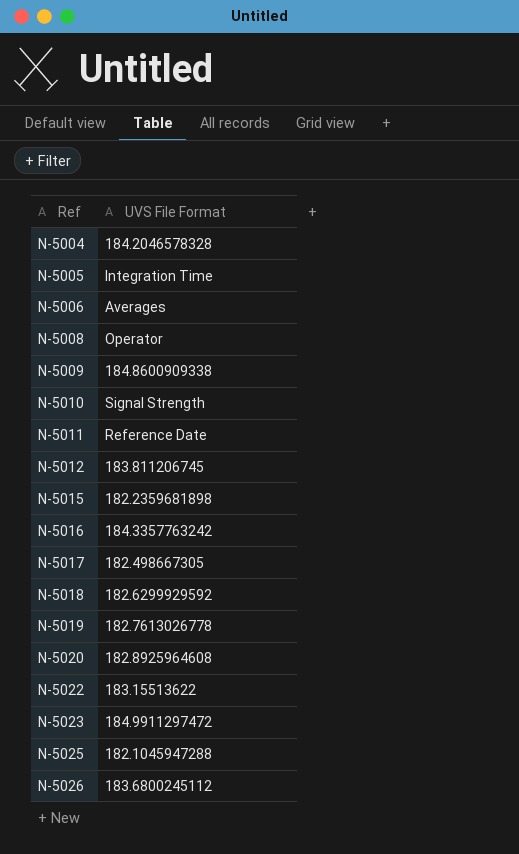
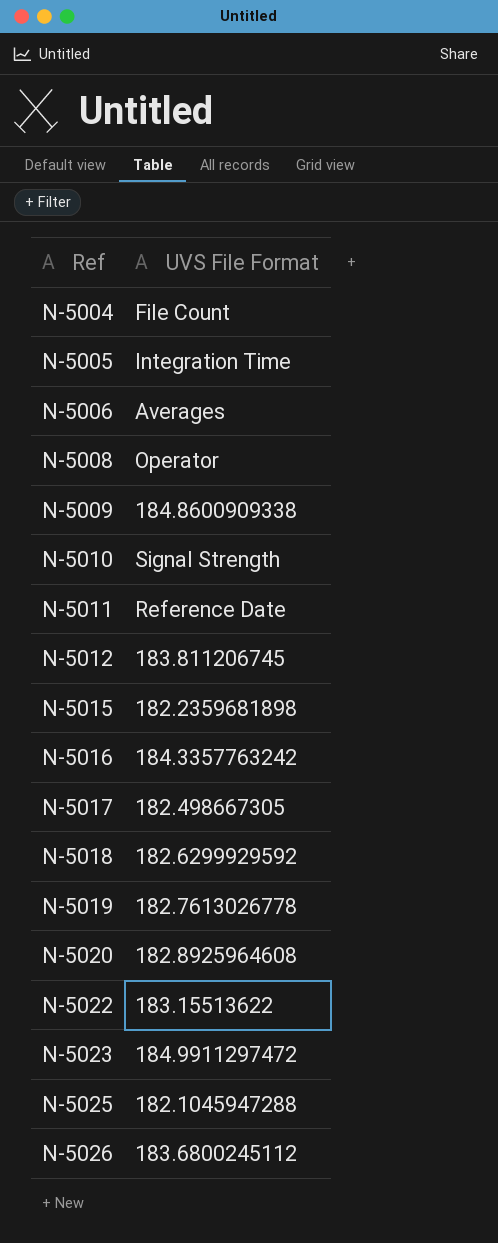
N-5004 | UVS File Format: 184.2046578328 -> File Count

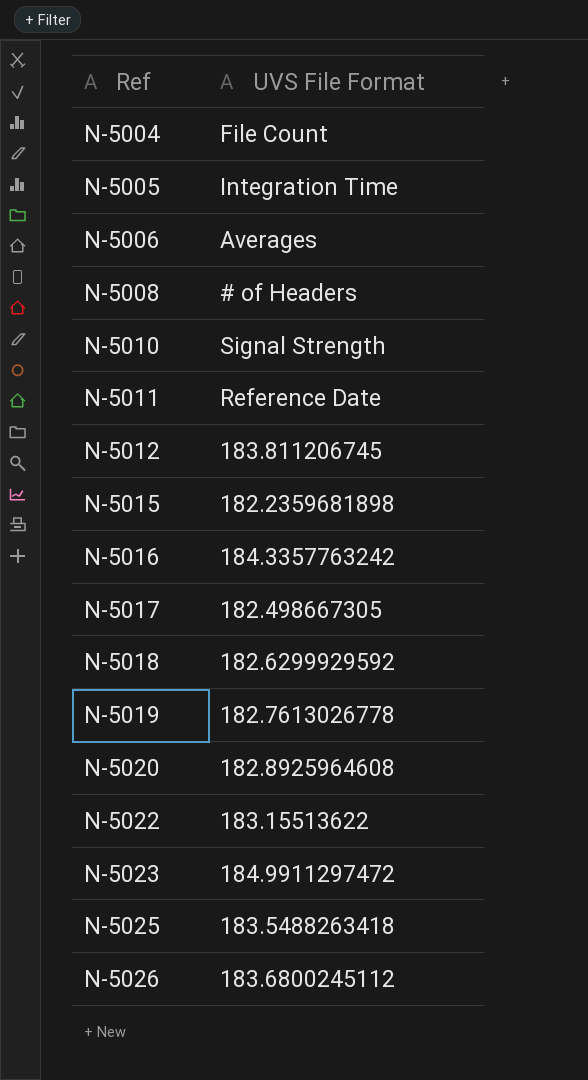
row N-5009: 184.8600909338 -> none
N-5008 | UVS File Format: Operator -> # of Headers
N-5025 | UVS File Format: 182.1045947288 -> 183.5488263418

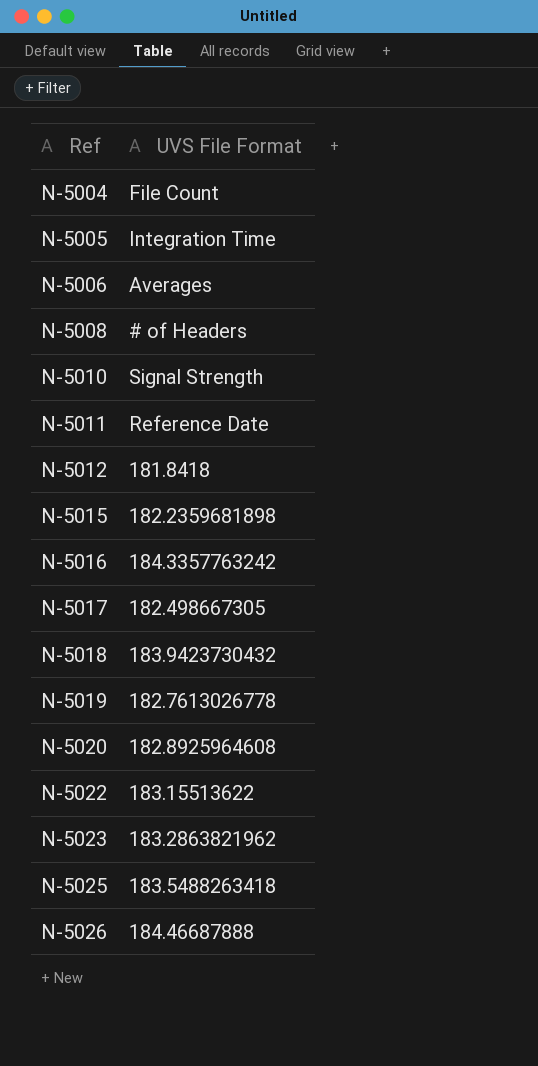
N-5012 | UVS File Format: 183.811206745 -> 181.8418
N-5018 | UVS File Format: 182.6299929592 -> 183.9423730432
N-5023 | UVS File Format: 184.9911297472 -> 183.2863821962
N-5026 | UVS File Format: 183.6800245112 -> 184.46687888

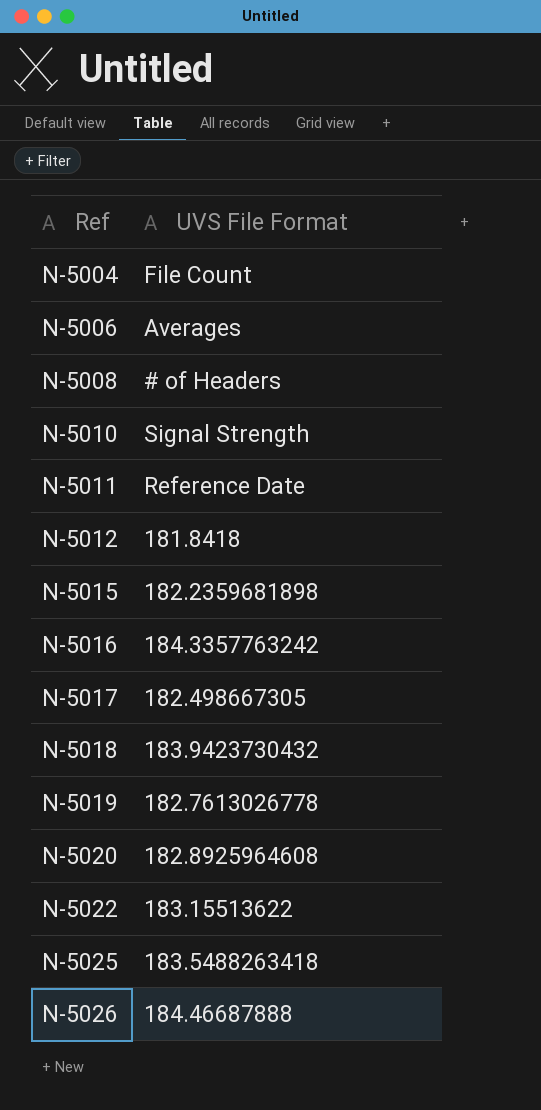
row N-5005: Integration Time -> none
row N-5023: 183.2863821962 -> none

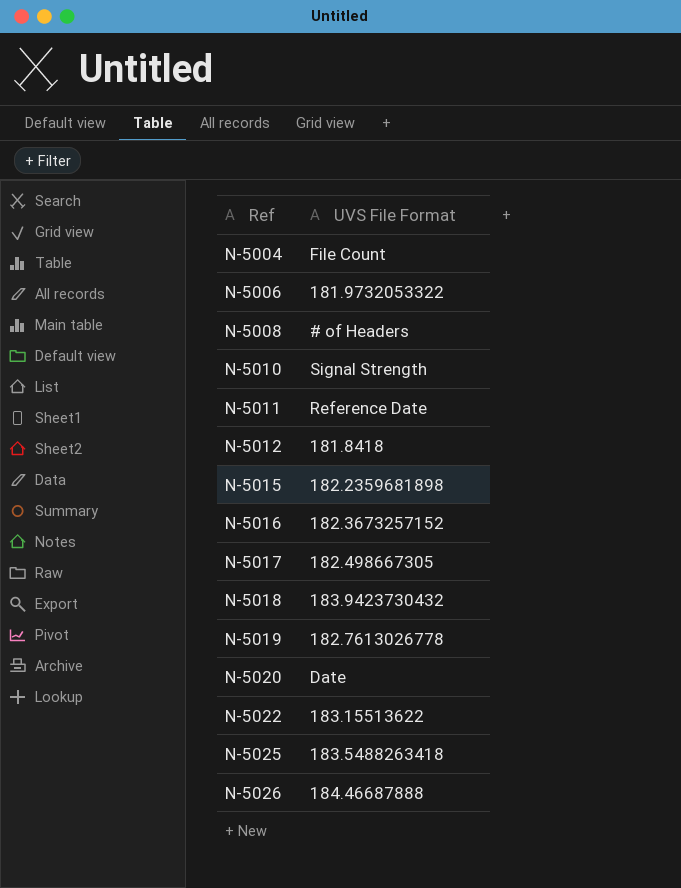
N-5006 | UVS File Format: Averages -> 181.9732053322
N-5016 | UVS File Format: 184.3357763242 -> 182.3673257152
N-5020 | UVS File Format: 182.8925964608 -> Date

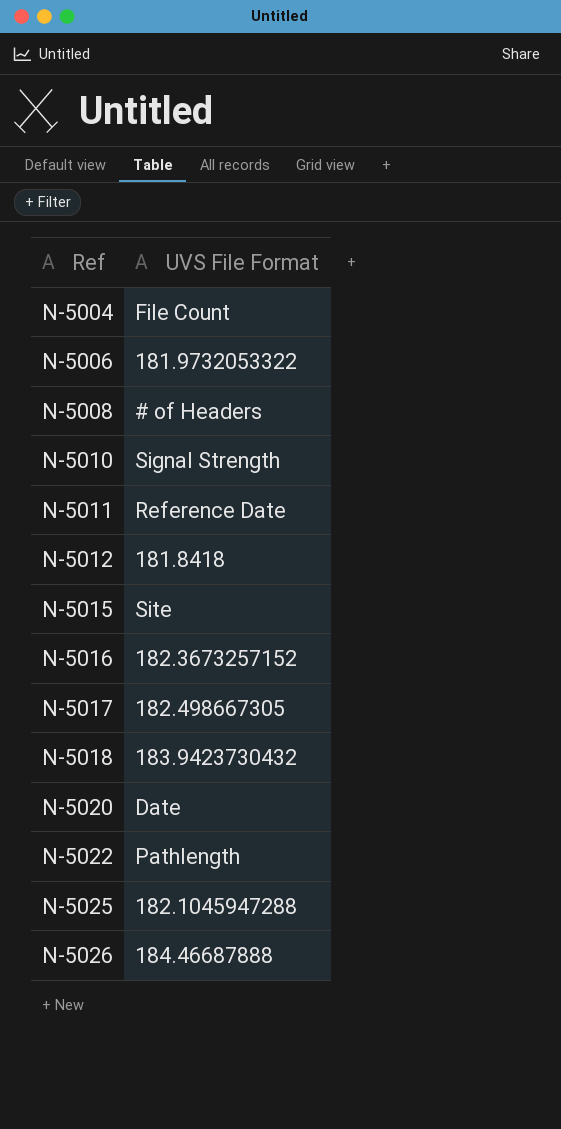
row N-5019: 182.7613026778 -> none
N-5015 | UVS File Format: 182.2359681898 -> Site
N-5022 | UVS File Format: 183.15513622 -> Pathlength
N-5025 | UVS File Format: 183.5488263418 -> 182.1045947288

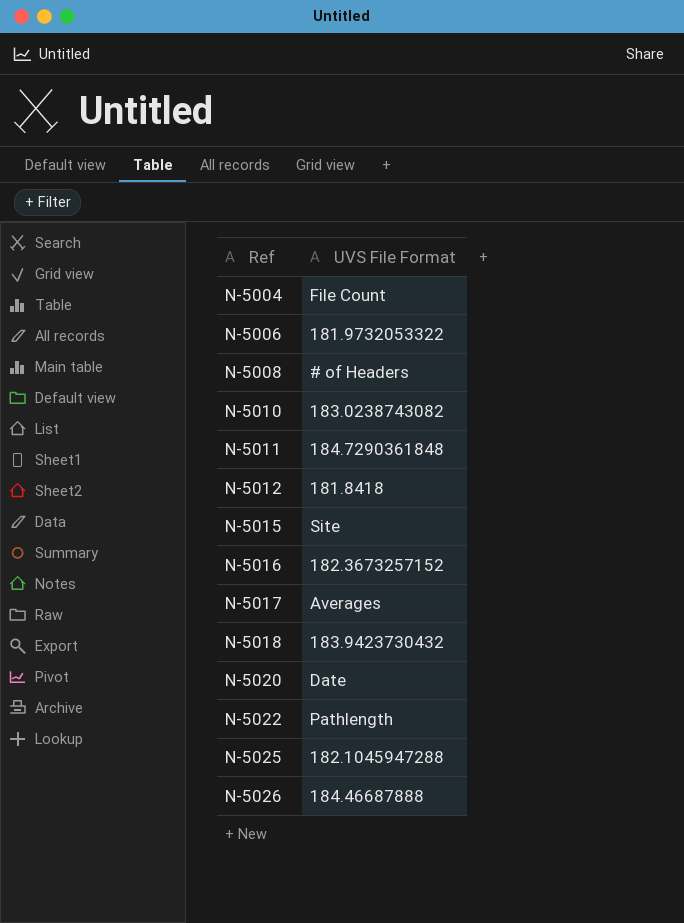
N-5010 | UVS File Format: Signal Strength -> 183.0238743082
N-5011 | UVS File Format: Reference Date -> 184.7290361848
N-5017 | UVS File Format: 182.498667305 -> Averages

